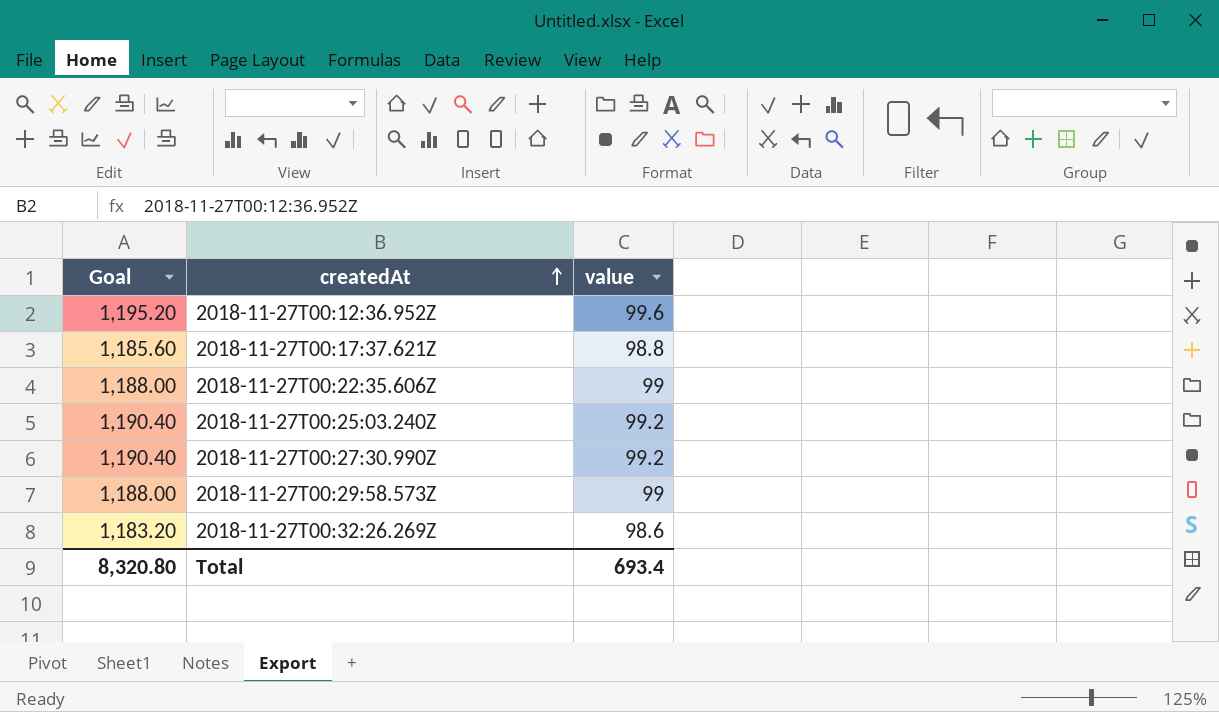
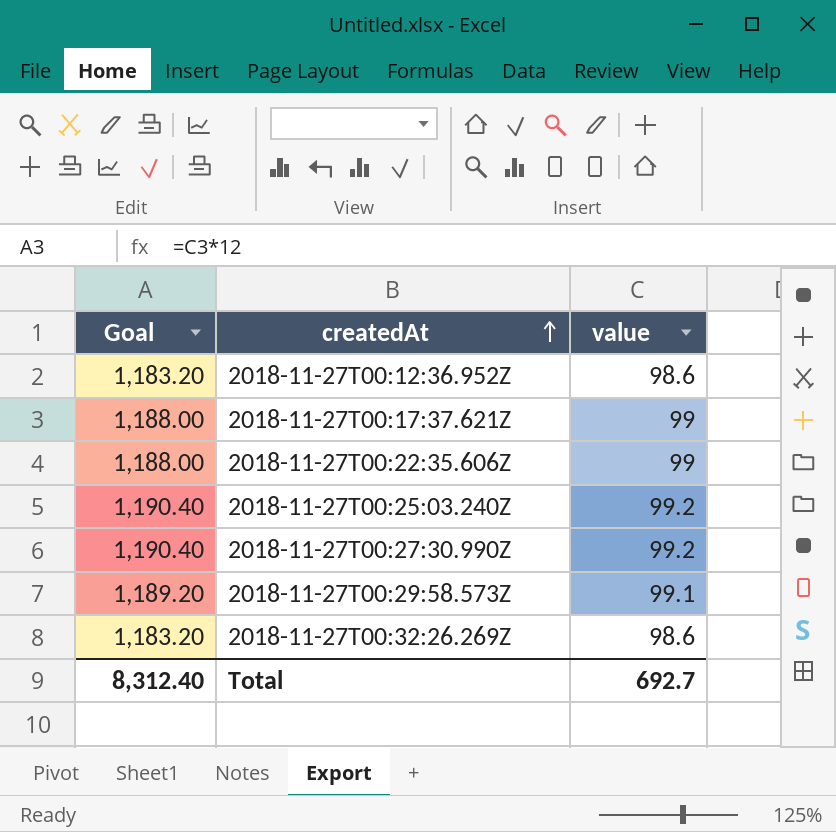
2018-11-27T00:12:36.952Z | Goal: 1,195.20 -> 1,183.20
2018-11-27T00:12:36.952Z | value: 99.6 -> 98.6
2018-11-27T00:17:37.621Z | Goal: 1,185.60 -> 1,188.00
2018-11-27T00:17:37.621Z | value: 98.8 -> 99
2018-11-27T00:29:58.573Z | Goal: 1,188.00 -> 1,189.20
2018-11-27T00:29:58.573Z | value: 99 -> 99.1
Total | Goal: 8,320.80 -> 8,312.40
Total | value: 693.4 -> 692.7

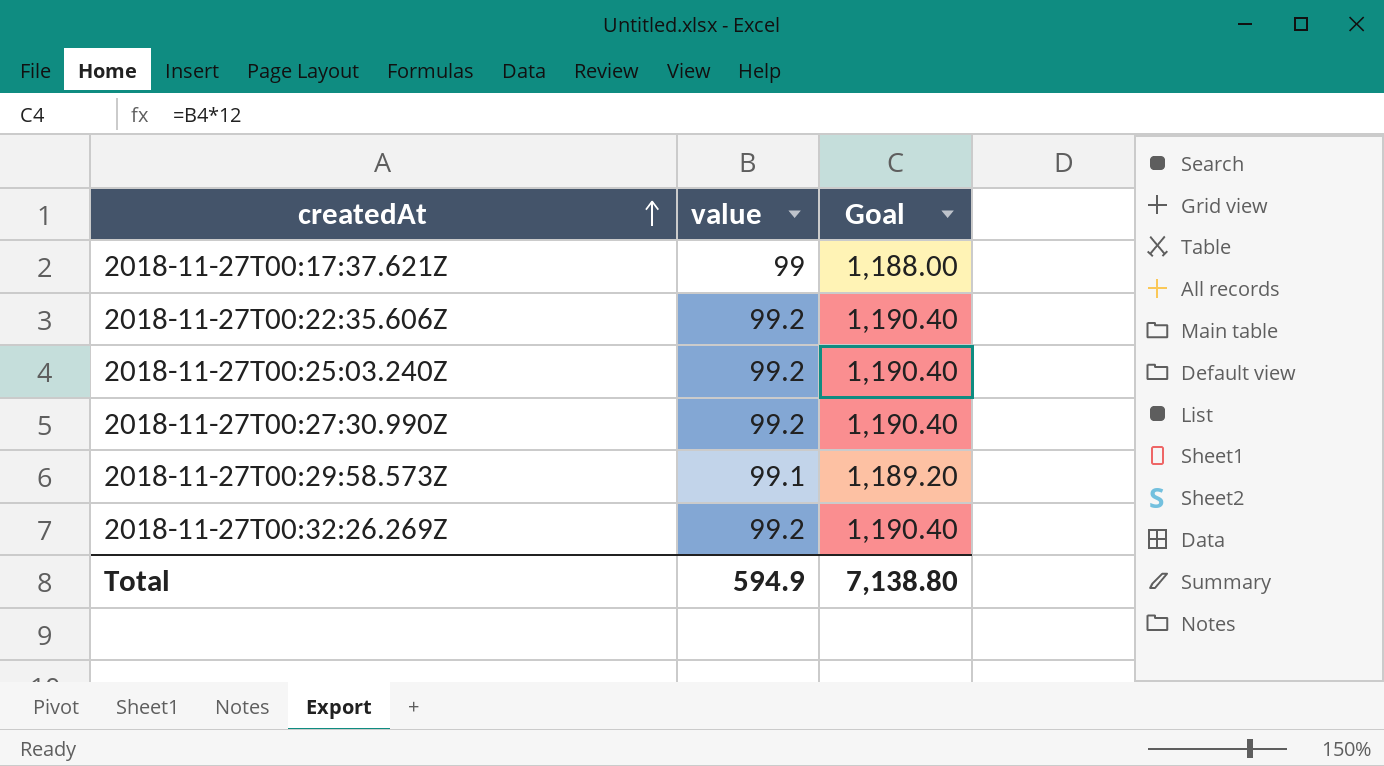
column Goal | position: 1 -> 3
row 2018-11-27T00:12:36.952Z: 1,183.20 | 98.6 -> none
2018-11-27T00:22:35.606Z | value: 99 -> 99.2
2018-11-27T00:22:35.606Z | Goal: 1,188.00 -> 1,190.40
2018-11-27T00:32:26.269Z | value: 98.6 -> 99.2
2018-11-27T00:32:26.269Z | Goal: 1,183.20 -> 1,190.40
Total | value: 692.7 -> 594.9
Total | Goal: 8,312.40 -> 7,138.80

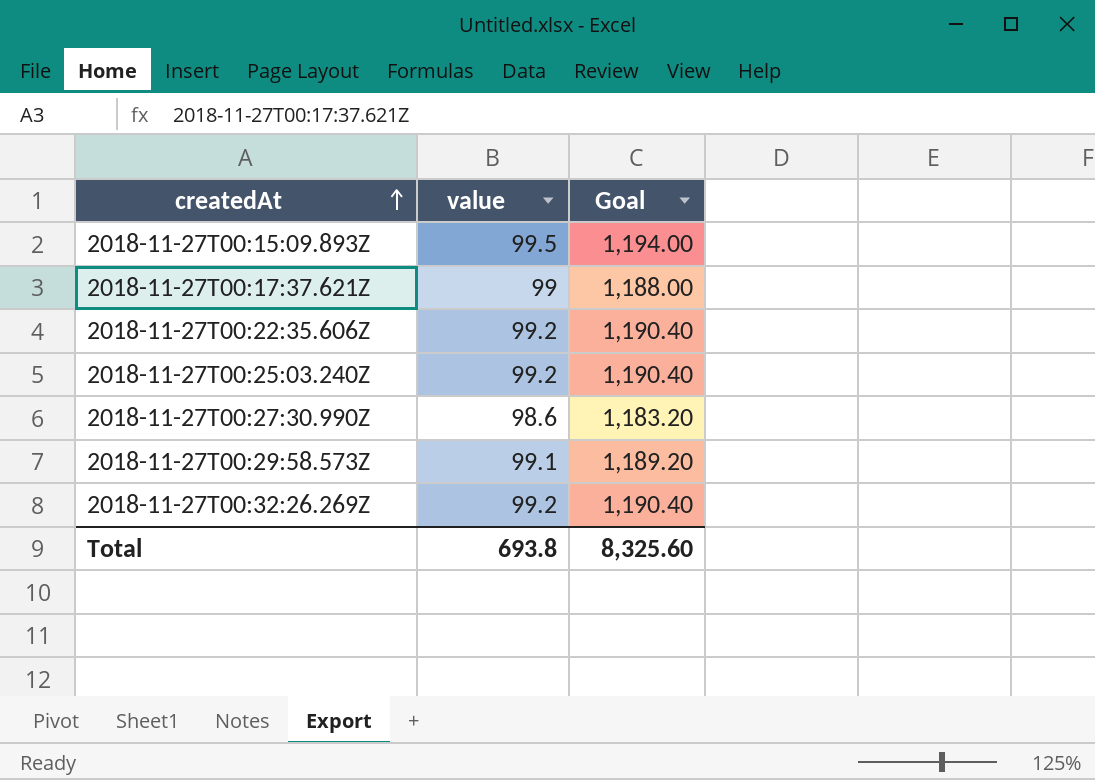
row 2018-11-27T00:15:09.893Z: none -> 99.5 | 1,194.00
2018-11-27T00:27:30.990Z | value: 99.2 -> 98.6
2018-11-27T00:27:30.990Z | Goal: 1,190.40 -> 1,183.20
Total | value: 594.9 -> 693.8
Total | Goal: 7,138.80 -> 8,325.60

